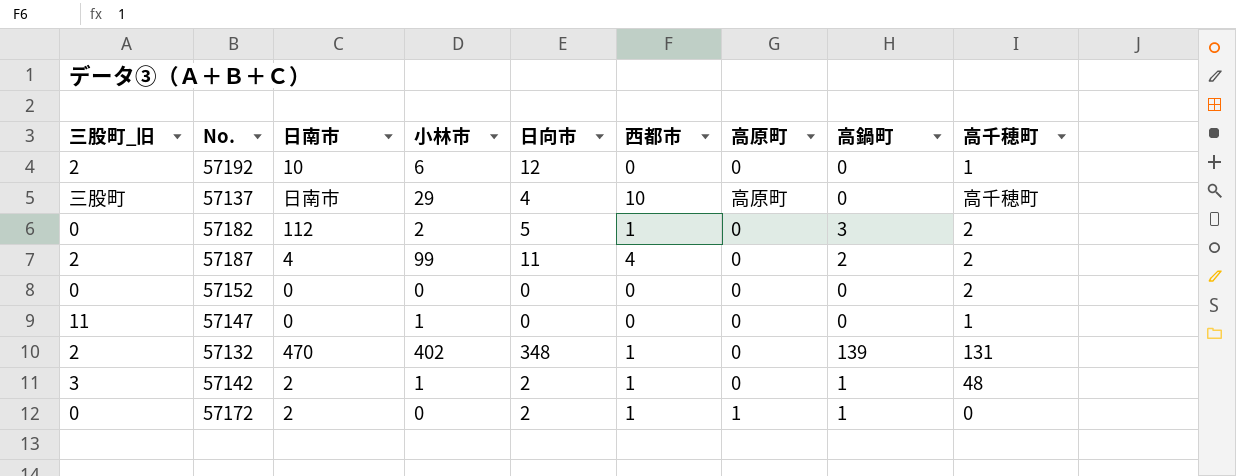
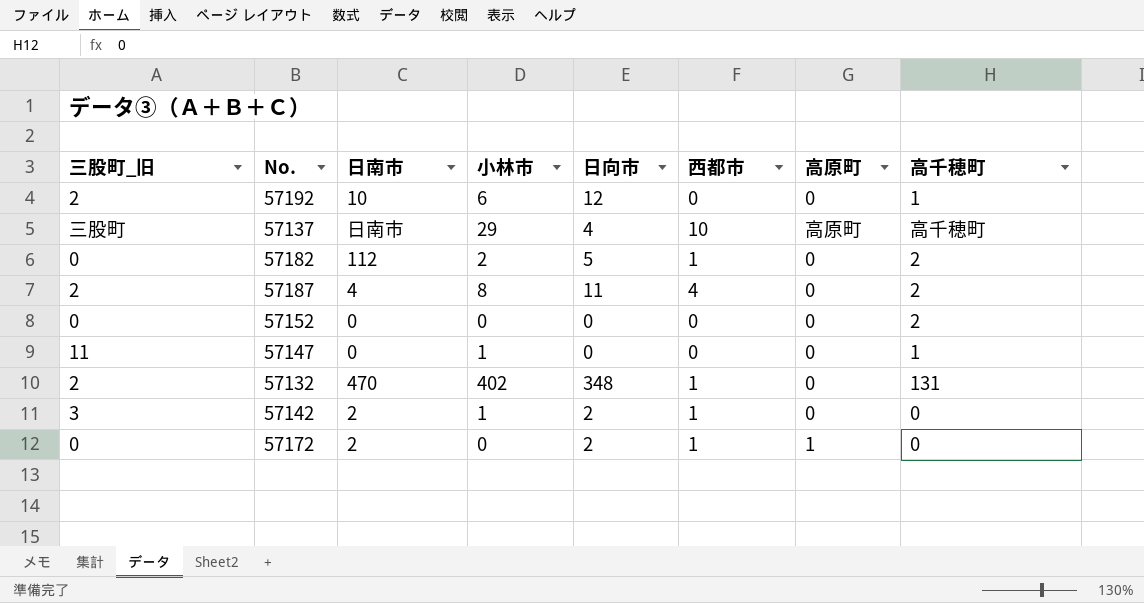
column 高鍋町 | position: 8 -> none
57187 | 小林市: 99 -> 8
57142 | 高千穂町: 48 -> 0

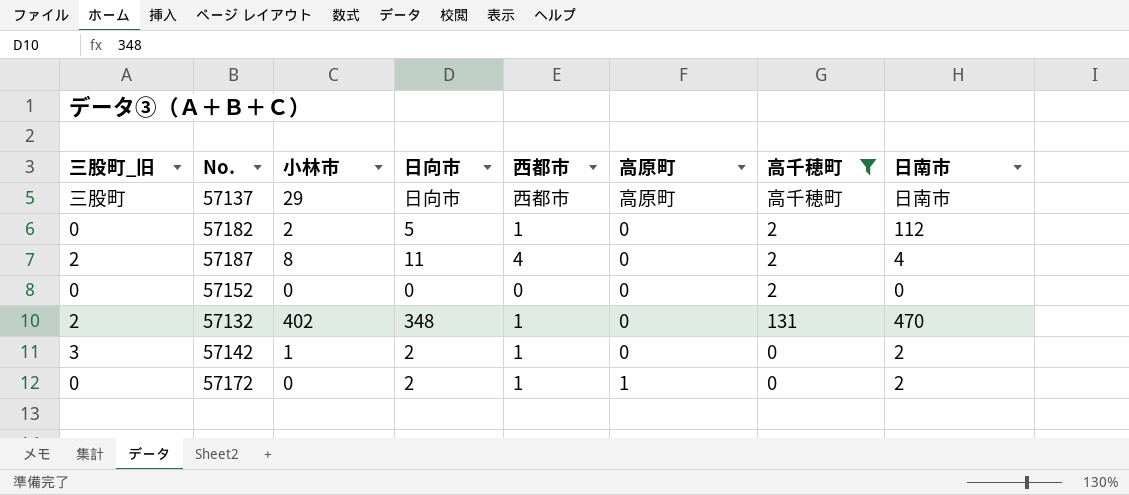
filter: none -> 高千穂町 != 1
column 日南市 | position: 3 -> 8
57137 | 日向市: 4 -> 日向市
57137 | 西都市: 10 -> 西都市

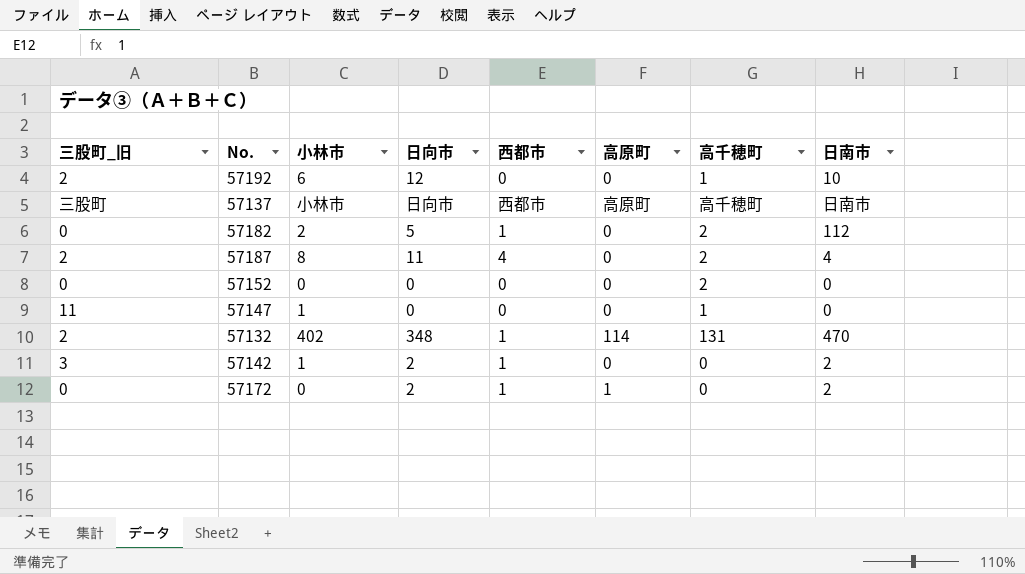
filter: 高千穂町 != 1 -> none
57137 | 小林市: 29 -> 小林市
57132 | 高原町: 0 -> 114

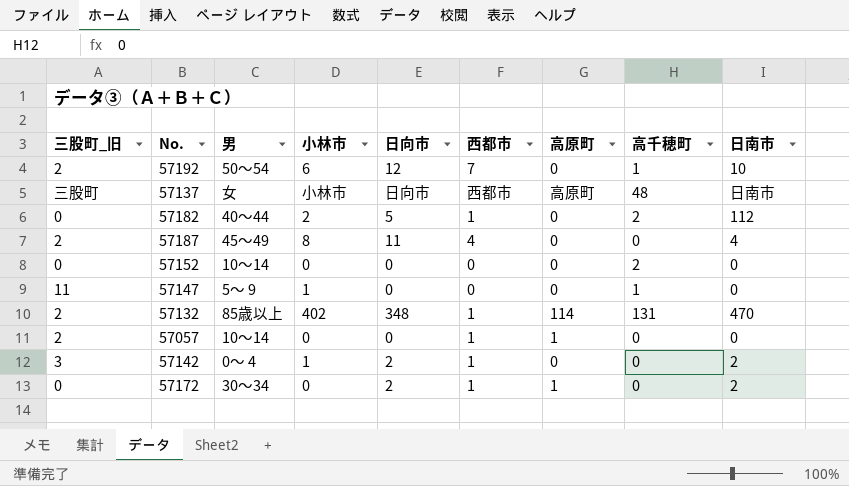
column 男 | position: none -> 3
57192 | 西都市: 0 -> 7
57137 | 高千穂町: 高千穂町 -> 48
57187 | 高千穂町: 2 -> 0
row 57057: none -> 2 | 10～14 | 0 | 0 | 1 | 1 | 0 | 0

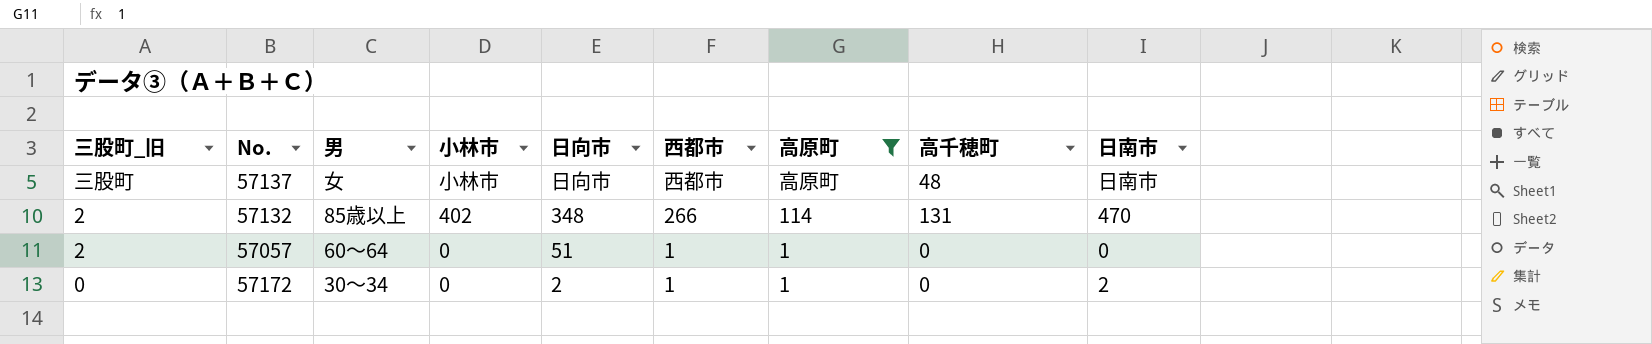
filter: none -> 高原町 != 0
57132 | 西都市: 1 -> 266
57057 | 男: 10～14 -> 60～64
57057 | 日向市: 0 -> 51

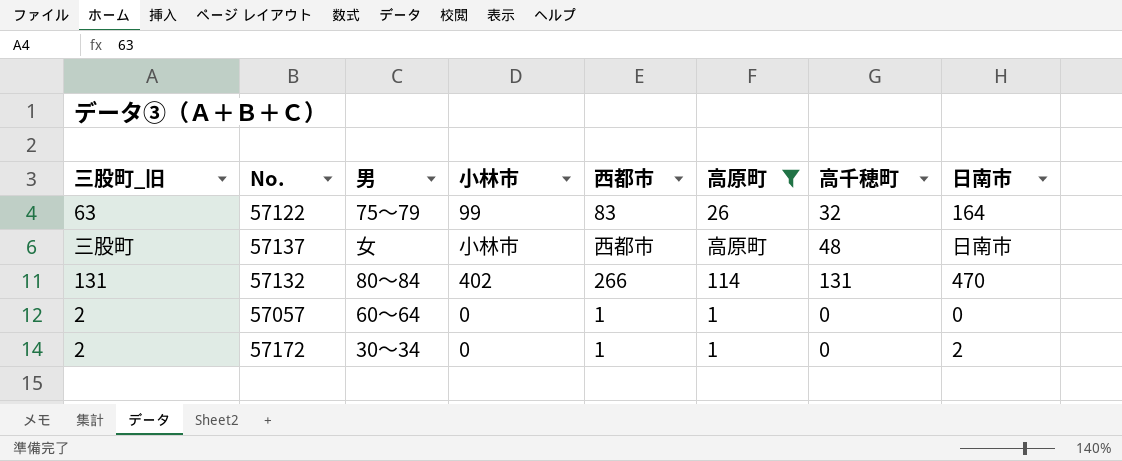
column 日向市 | position: 5 -> none
row 57122: none -> 63 | 75～79 | 99 | 83 | 26 | 32 | 164
57132 | 三股町_旧: 2 -> 131
57132 | 男: 85歳以上 -> 80～84
57172 | 三股町_旧: 0 -> 2

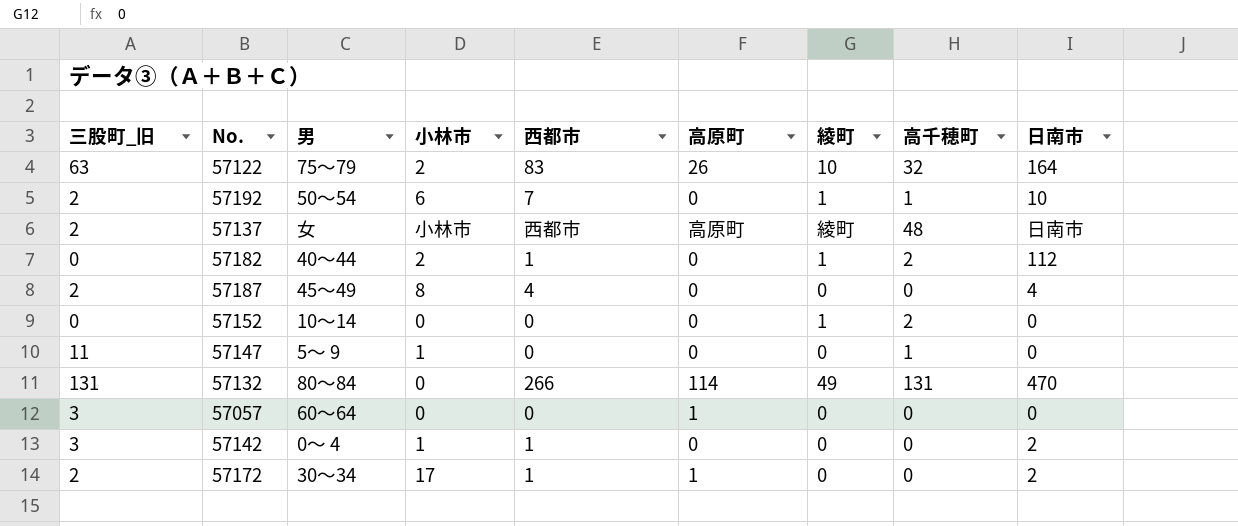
filter: 高原町 != 0 -> none
column 綾町 | position: none -> 7
57122 | 小林市: 99 -> 2
57137 | 三股町_旧: 三股町 -> 2
57132 | 小林市: 402 -> 0
57057 | 三股町_旧: 2 -> 3
57057 | 西都市: 1 -> 0
57172 | 小林市: 0 -> 17

